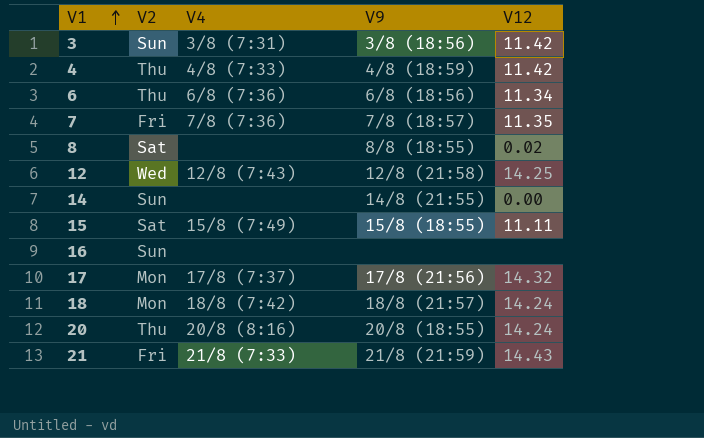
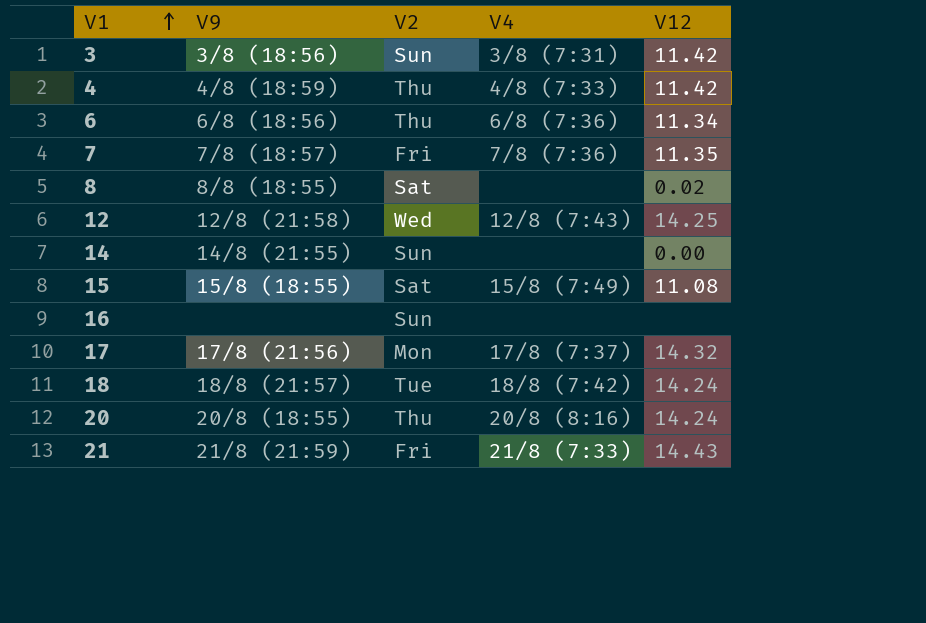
column V9 | position: 4 -> 2
15 | V12: 11.11 -> 11.08
18 | V2: Mon -> Tue

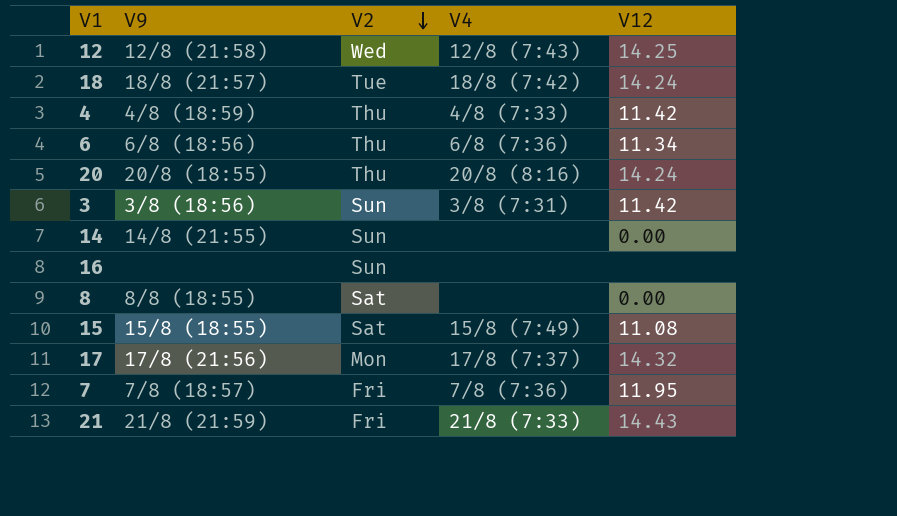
row order: V1 ascending -> V2 descending
8 | V12: 0.02 -> 0.00
7 | V12: 11.35 -> 11.95

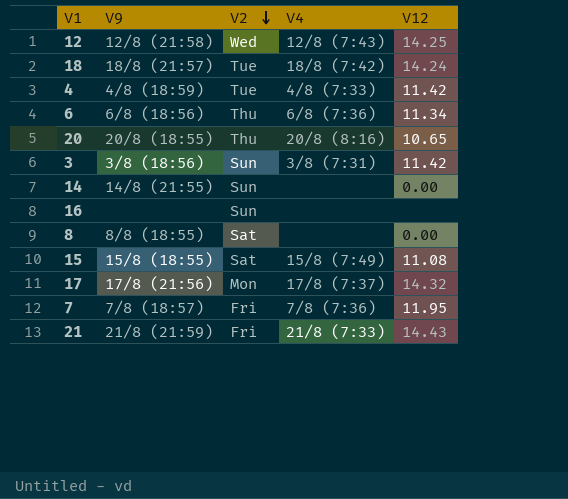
4 | V2: Thu -> Tue
20 | V12: 14.24 -> 10.65

